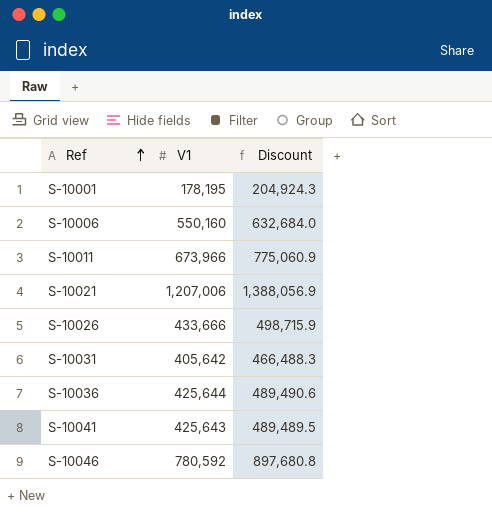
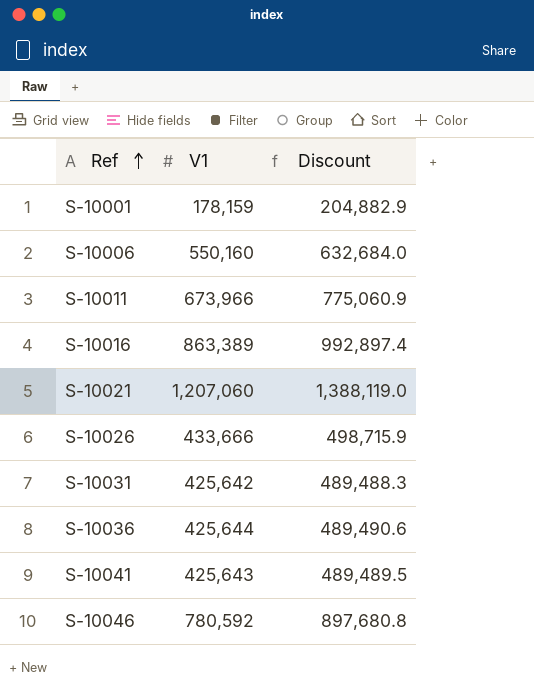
S-10001 | V1: 178,195 -> 178,159
S-10001 | Discount: 204,924.3 -> 204,882.9
row S-10016: none -> 863,389 | 992,897.4
S-10021 | V1: 1,207,006 -> 1,207,060
S-10021 | Discount: 1,388,056.9 -> 1,388,119.0
S-10031 | V1: 405,642 -> 425,642
S-10031 | Discount: 466,488.3 -> 489,488.3

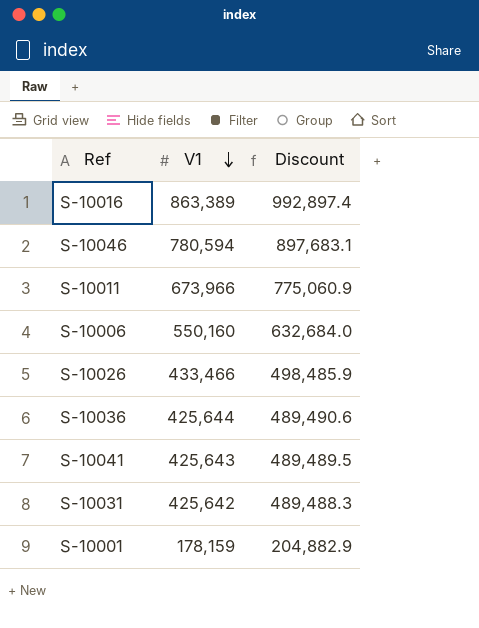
row order: Ref ascending -> V1 descending
row S-10021: 1,207,060 | 1,388,119.0 -> none
S-10046 | V1: 780,592 -> 780,594
S-10046 | Discount: 897,680.8 -> 897,683.1
S-10026 | V1: 433,666 -> 433,466
S-10026 | Discount: 498,715.9 -> 498,485.9

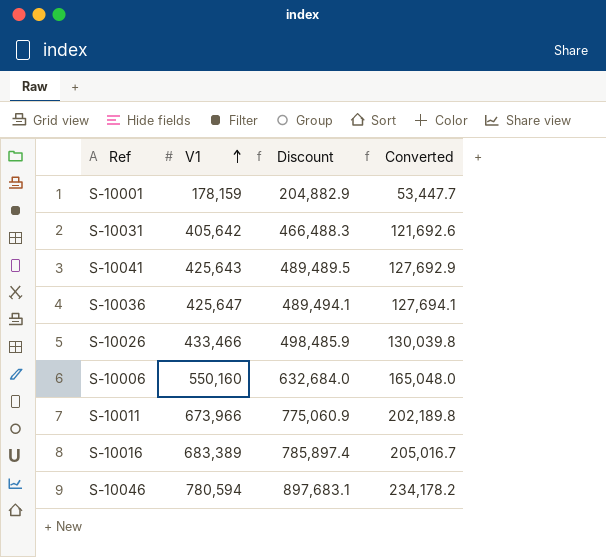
row order: V1 descending -> V1 ascending
column Converted | formula: none -> [V1] * 0.3
S-10031 | V1: 425,642 -> 405,642
S-10031 | Discount: 489,488.3 -> 466,488.3
S-10036 | V1: 425,644 -> 425,647
S-10036 | Discount: 489,490.6 -> 489,494.1
S-10016 | V1: 863,389 -> 683,389
S-10016 | Discount: 992,897.4 -> 785,897.4

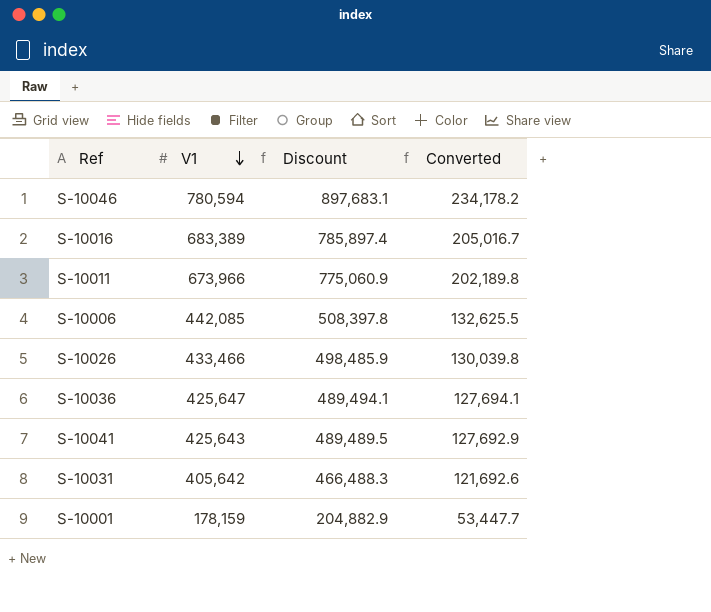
row order: V1 ascending -> V1 descending
S-10006 | V1: 550,160 -> 442,085
S-10006 | Discount: 632,684.0 -> 508,397.8
S-10006 | Converted: 165,048.0 -> 132,625.5

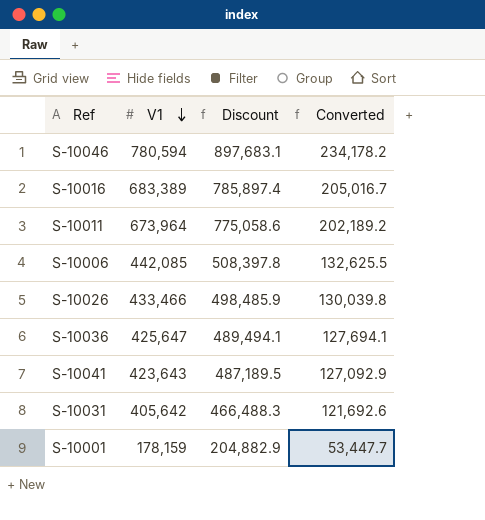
S-10011 | V1: 673,966 -> 673,964
S-10011 | Discount: 775,060.9 -> 775,058.6
S-10011 | Converted: 202,189.8 -> 202,189.2
S-10041 | V1: 425,643 -> 423,643
S-10041 | Discount: 489,489.5 -> 487,189.5
S-10041 | Converted: 127,692.9 -> 127,092.9

